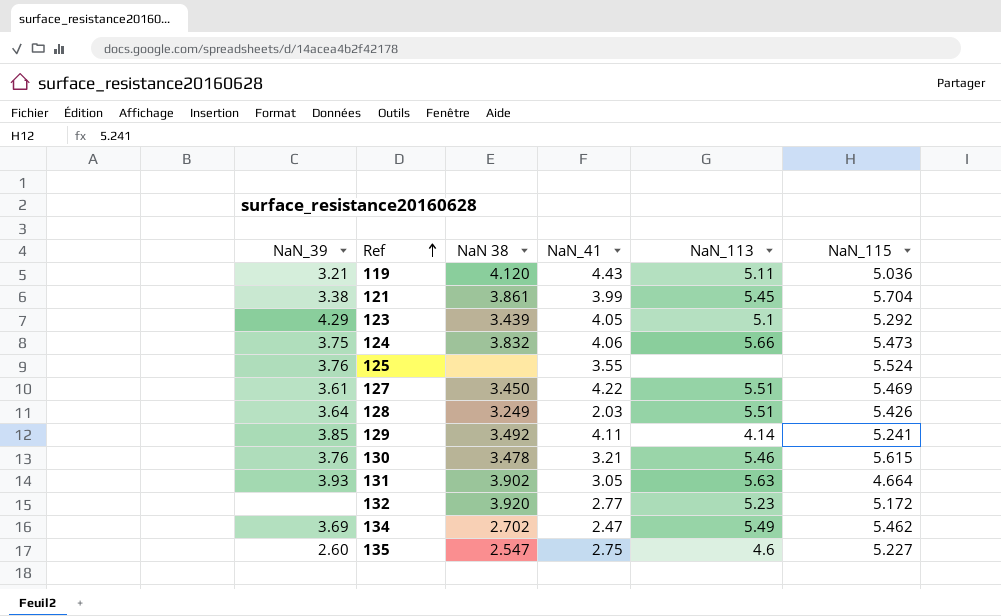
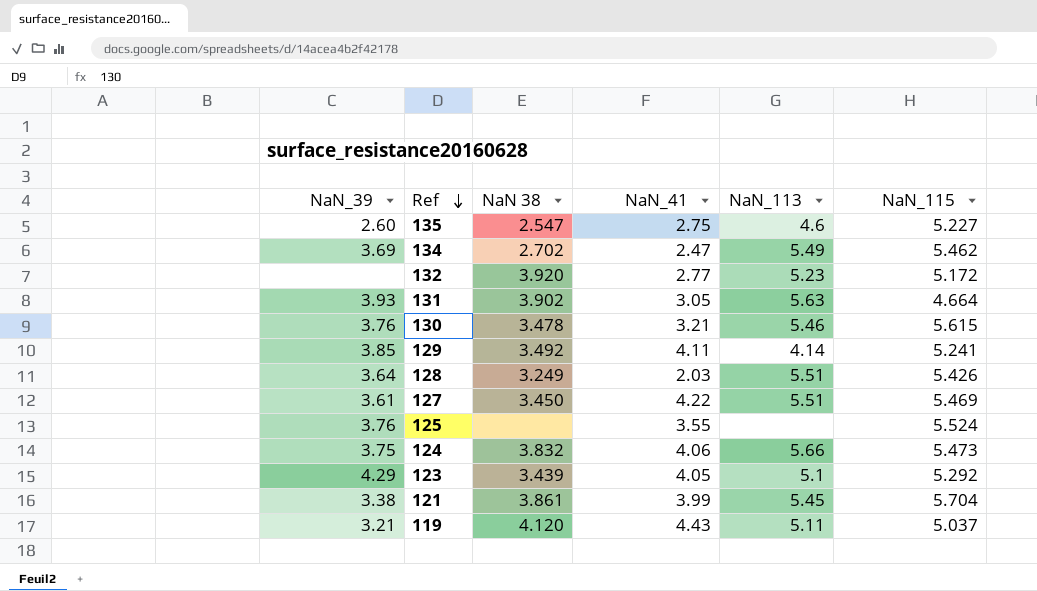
row order: Ref ascending -> Ref descending
119 | NaN_115: 5.036 -> 5.037

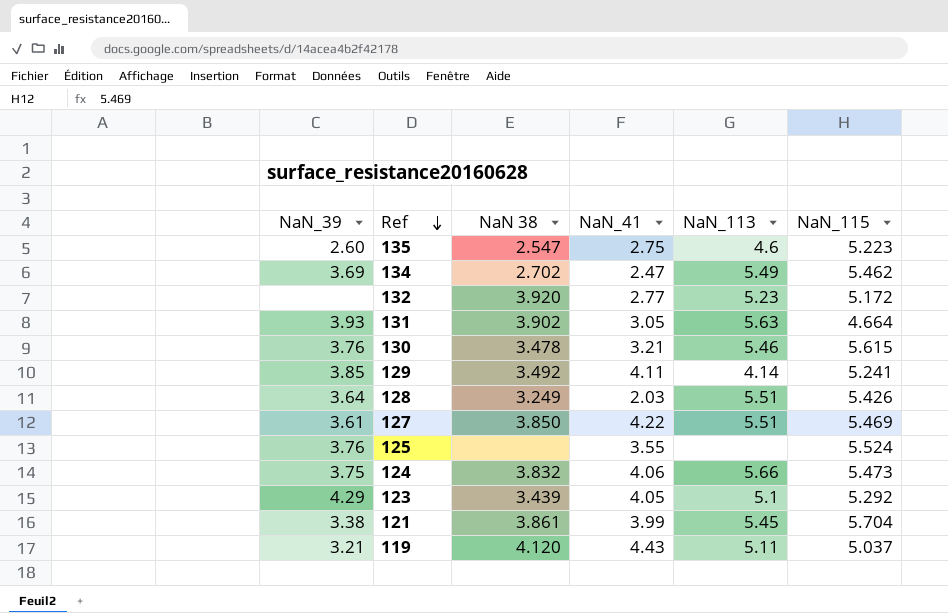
135 | NaN_115: 5.227 -> 5.223
127 | NaN 38: 3.450 -> 3.850

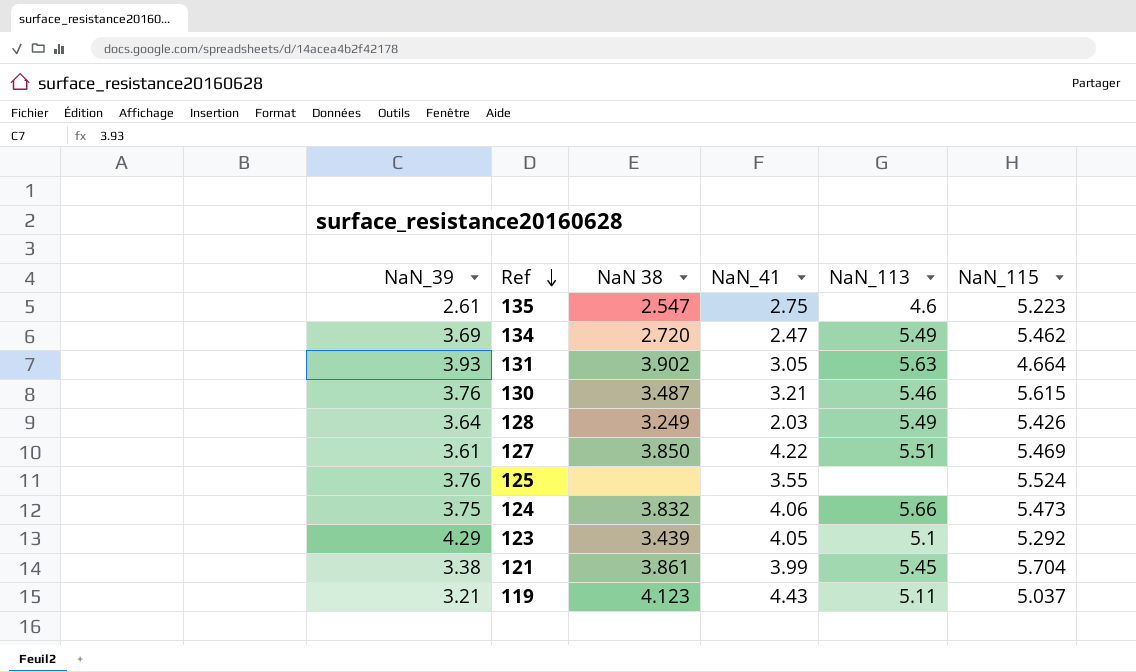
row 132: none | 3.920 | 2.77 | 5.23 | 5.172 -> none
row 129: 3.85 | 3.492 | 4.11 | 4.14 | 5.241 -> none
135 | NaN_39: 2.60 -> 2.61
134 | NaN 38: 2.702 -> 2.720
130 | NaN 38: 3.478 -> 3.487
128 | NaN_113: 5.51 -> 5.49
119 | NaN 38: 4.120 -> 4.123

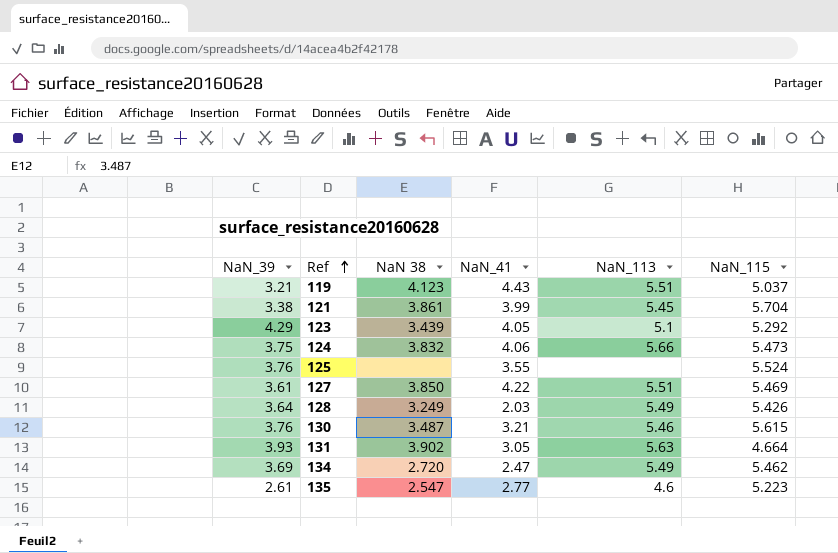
row order: Ref descending -> Ref ascending
119 | NaN_113: 5.11 -> 5.51
135 | NaN_41: 2.75 -> 2.77

